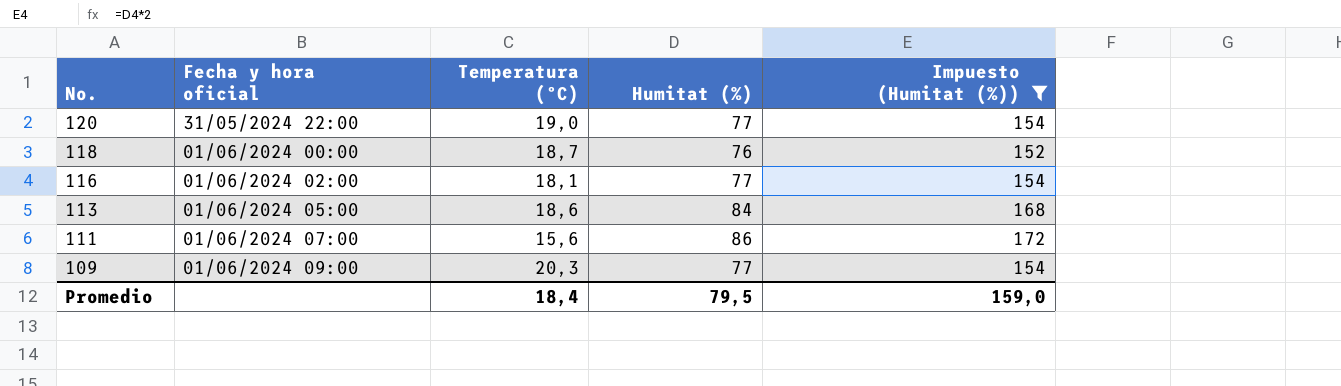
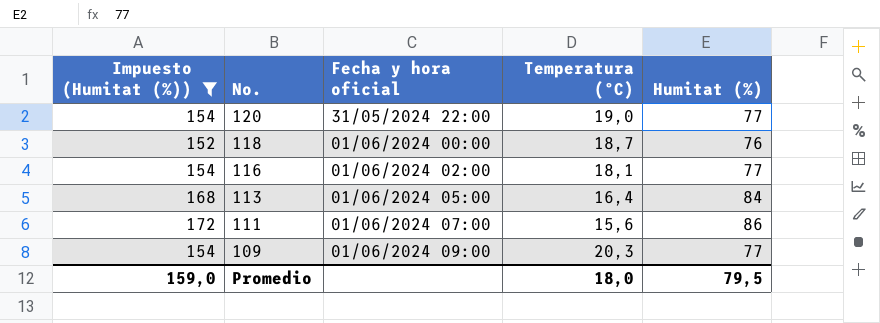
column Impuesto (Humitat (%)) | position: 5 -> 1
113 | Temperatura (ºC): 18,6 -> 16,4
Promedio | Temperatura (ºC): 18,4 -> 18,0

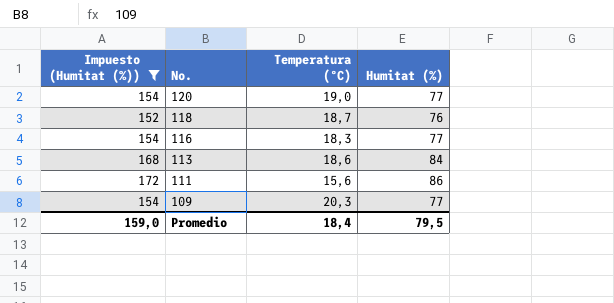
column Fecha y hora oficial | position: 3 -> none
116 | Temperatura (ºC): 18,1 -> 18,3
113 | Temperatura (ºC): 16,4 -> 18,6
Promedio | Temperatura (ºC): 18,0 -> 18,4

